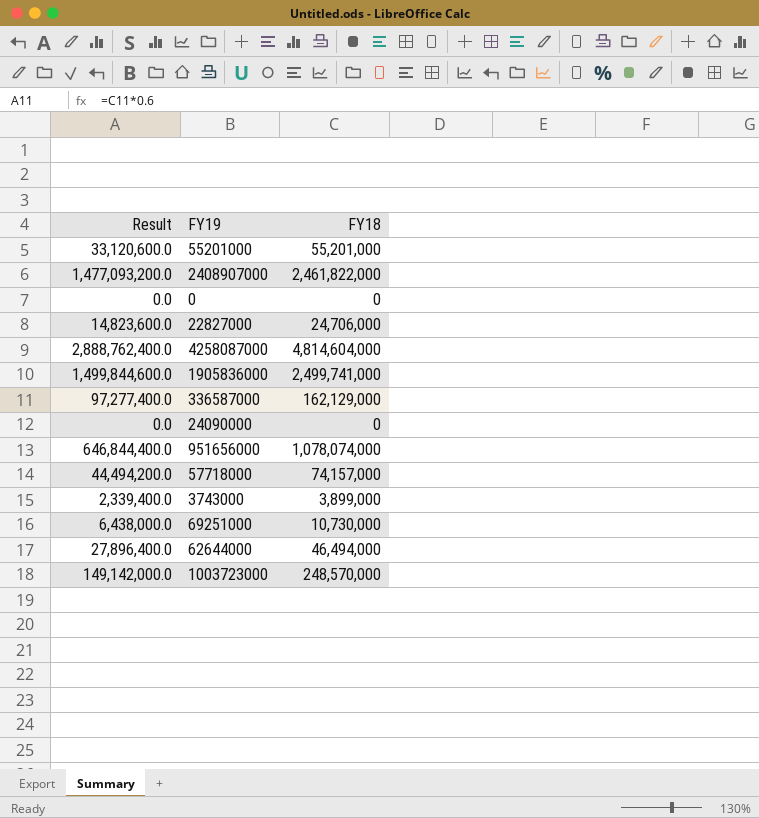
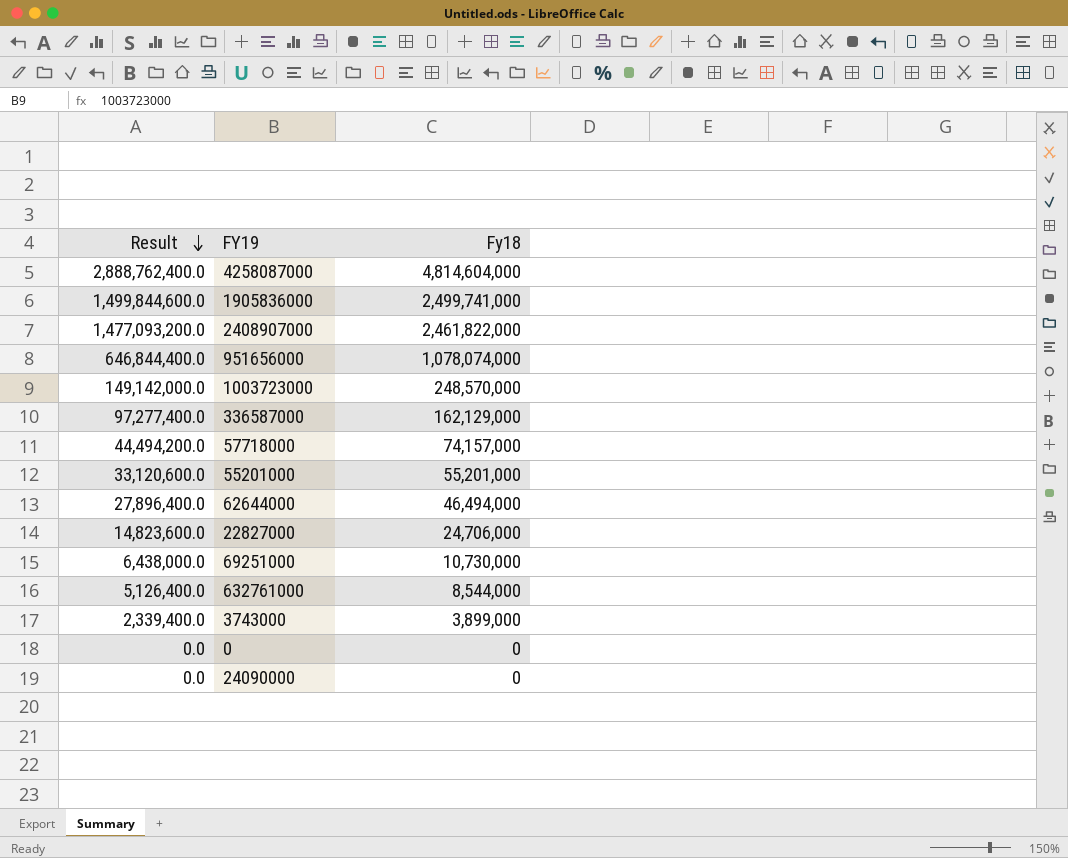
row order: none -> Result descending
column name: FY18 -> Fy18
row 632761000: none -> 5,126,400.0 | 8,544,000

